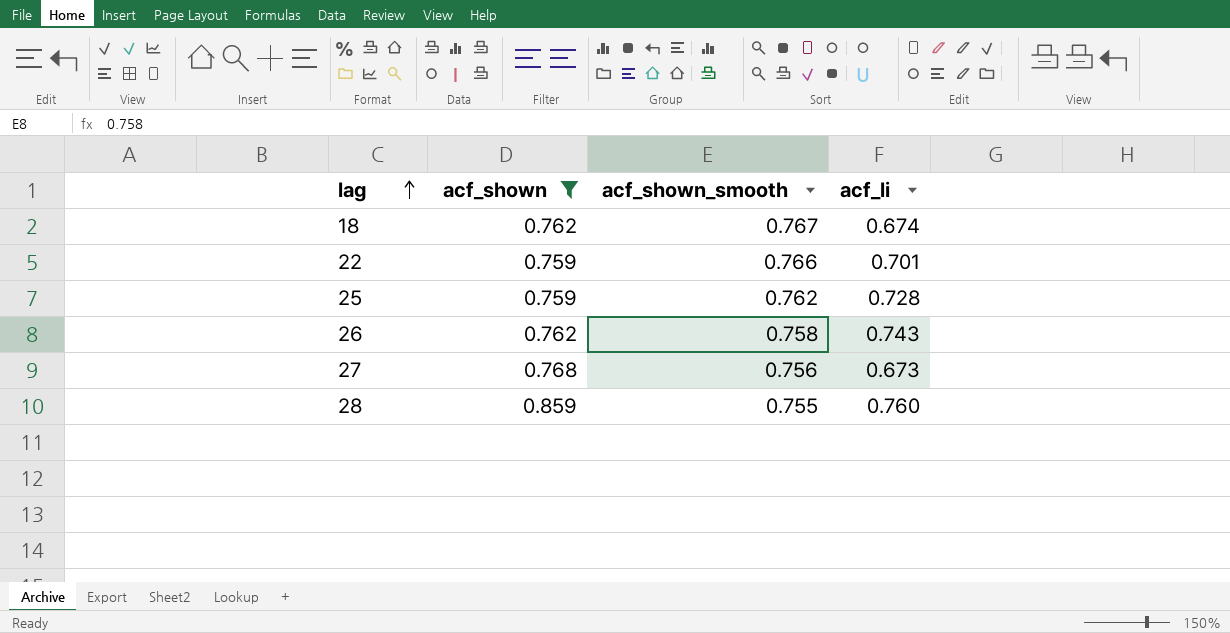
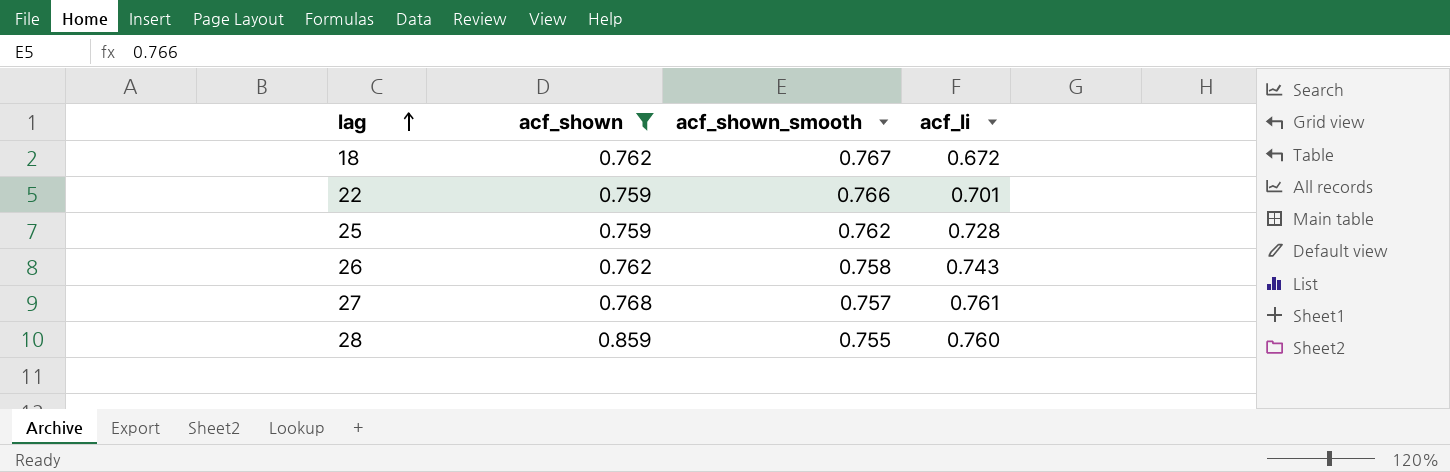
18 | acf_li: 0.674 -> 0.672
27 | acf_shown_smooth: 0.756 -> 0.757
27 | acf_li: 0.673 -> 0.761

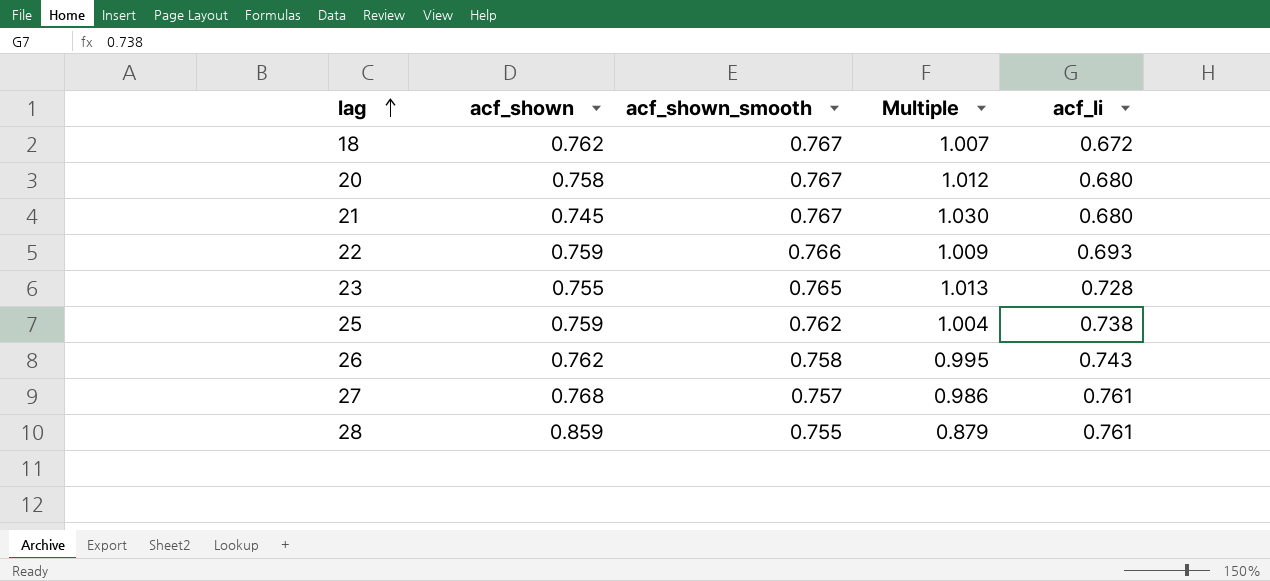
filter: acf_shown >= 0.759 -> none
column Multiple | formula: none -> [acf_shown_smooth] / [acf_shown]
22 | acf_li: 0.701 -> 0.693
25 | acf_li: 0.728 -> 0.738
28 | acf_li: 0.760 -> 0.761

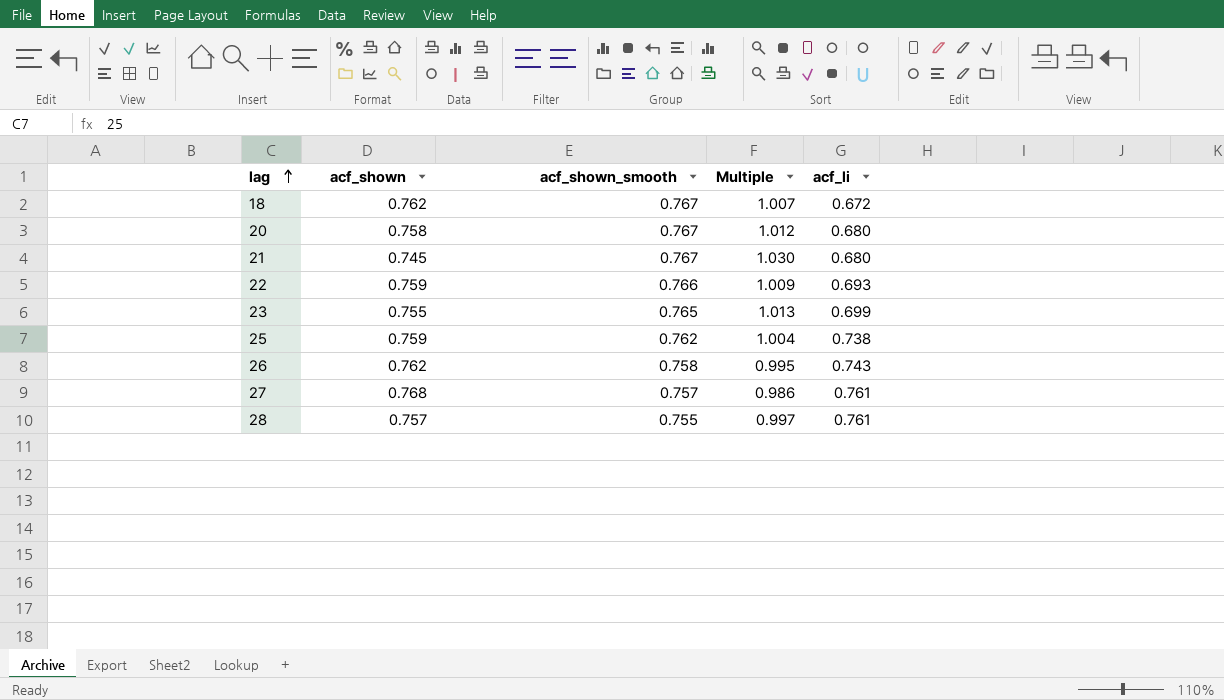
23 | acf_li: 0.728 -> 0.699
28 | acf_shown: 0.859 -> 0.757
28 | Multiple: 0.879 -> 0.997

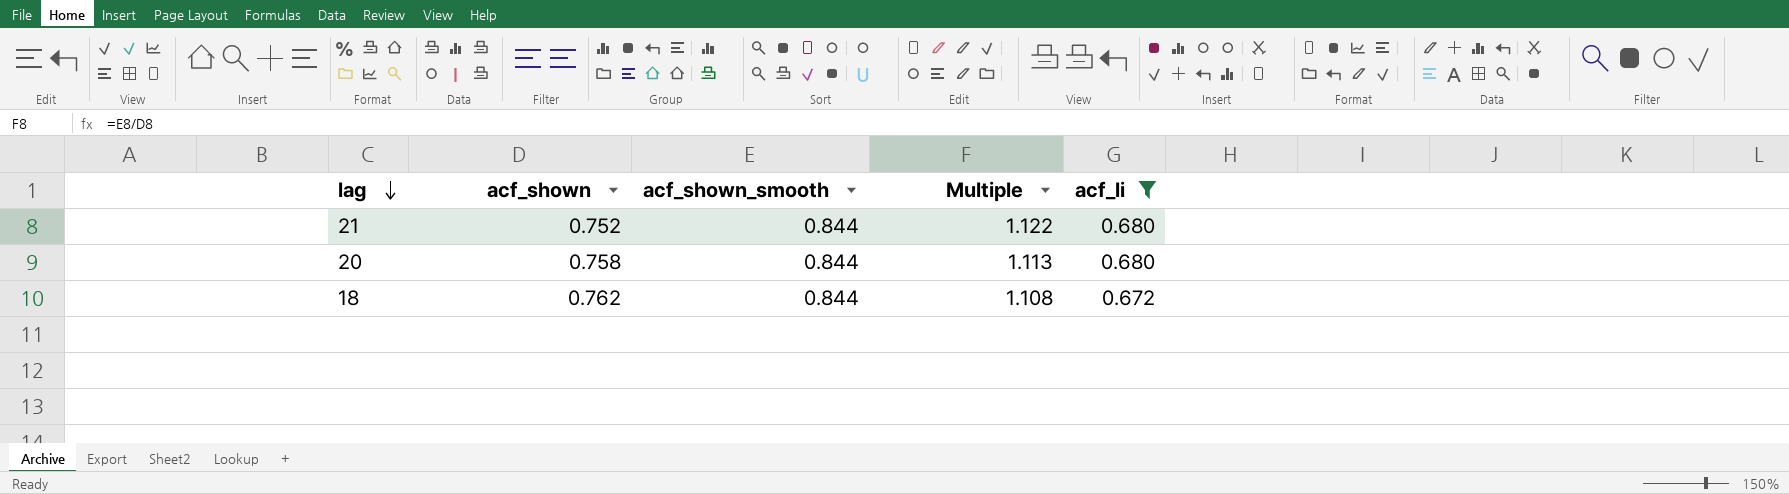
filter: none -> acf_li <= 0.680
row order: lag ascending -> lag descending
21 | acf_shown: 0.745 -> 0.752
21 | acf_shown_smooth: 0.767 -> 0.844
21 | Multiple: 1.030 -> 1.122
20 | acf_shown_smooth: 0.767 -> 0.844
20 | Multiple: 1.012 -> 1.113
18 | acf_shown_smooth: 0.767 -> 0.844
18 | Multiple: 1.007 -> 1.108

